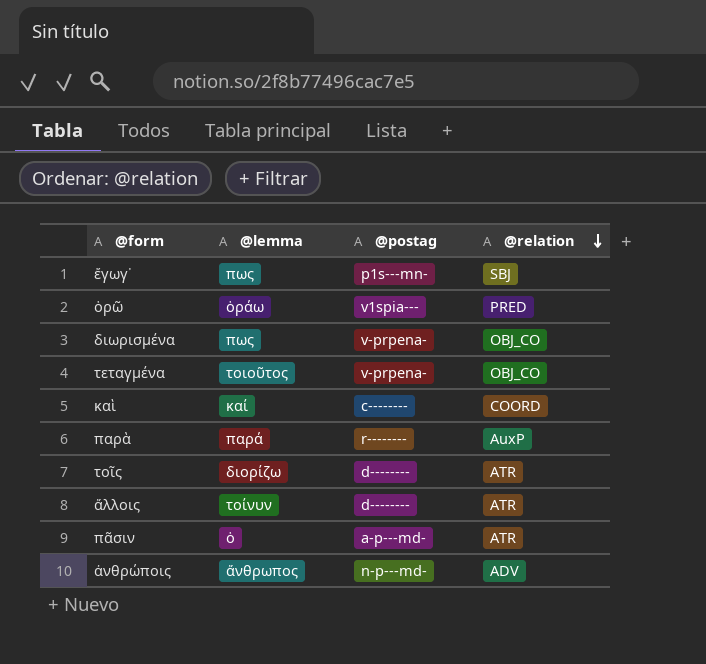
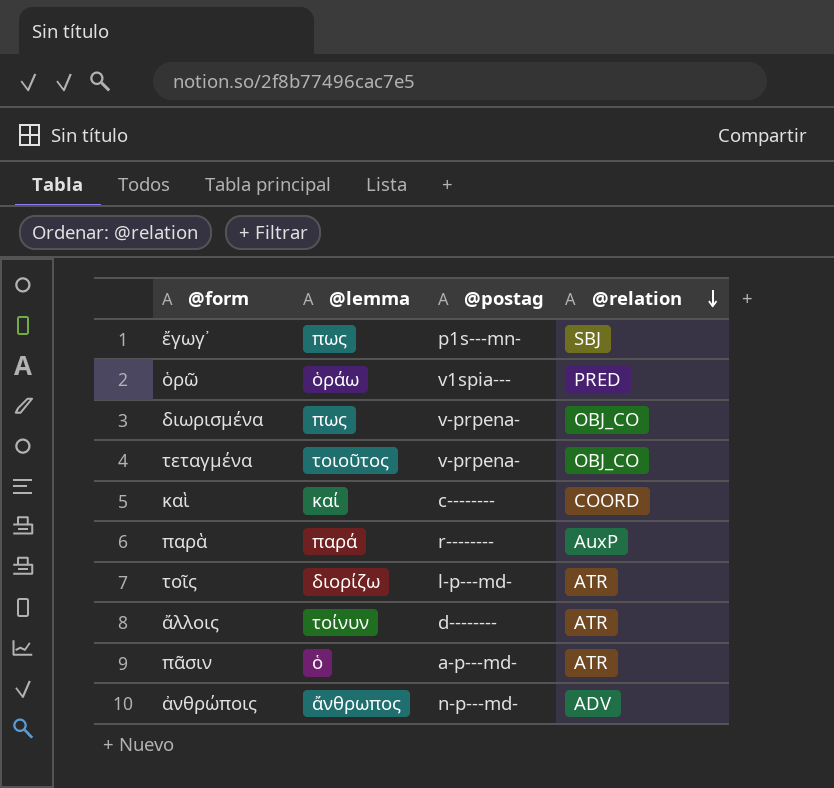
τοῖς | @postag: d-------- -> l-p---md-

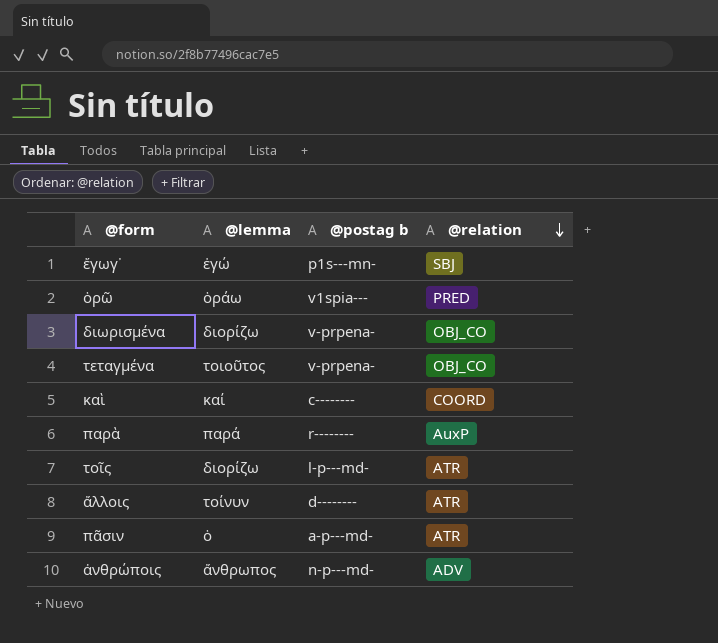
column name: @postag -> @postag b
ἔγωγ᾽ | @lemma: πως -> ἐγώ
διωρισμένα | @lemma: πως -> διορίζω

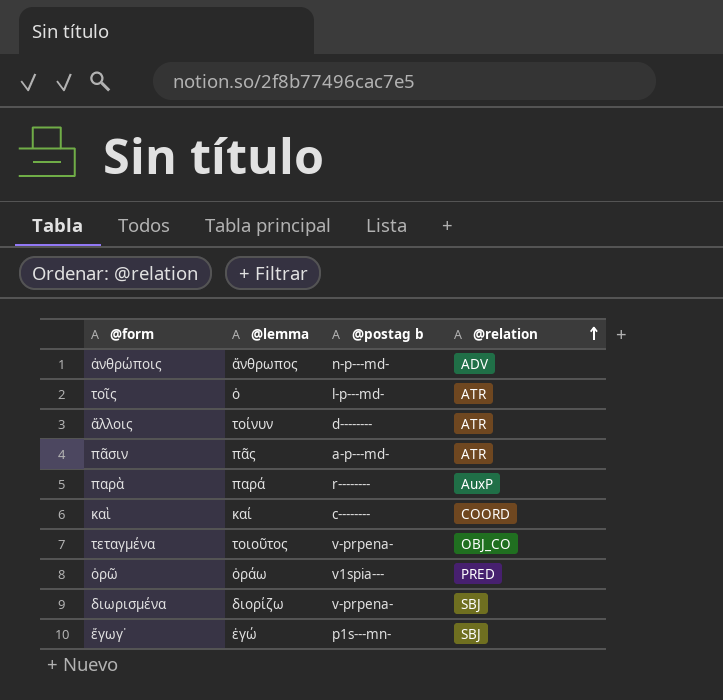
row order: @relation descending -> @relation ascending
τοῖς | @lemma: διορίζω -> ὁ
πᾶσιν | @lemma: ὁ -> πᾶς
διωρισμένα | @relation: OBJ_CO -> SBJ

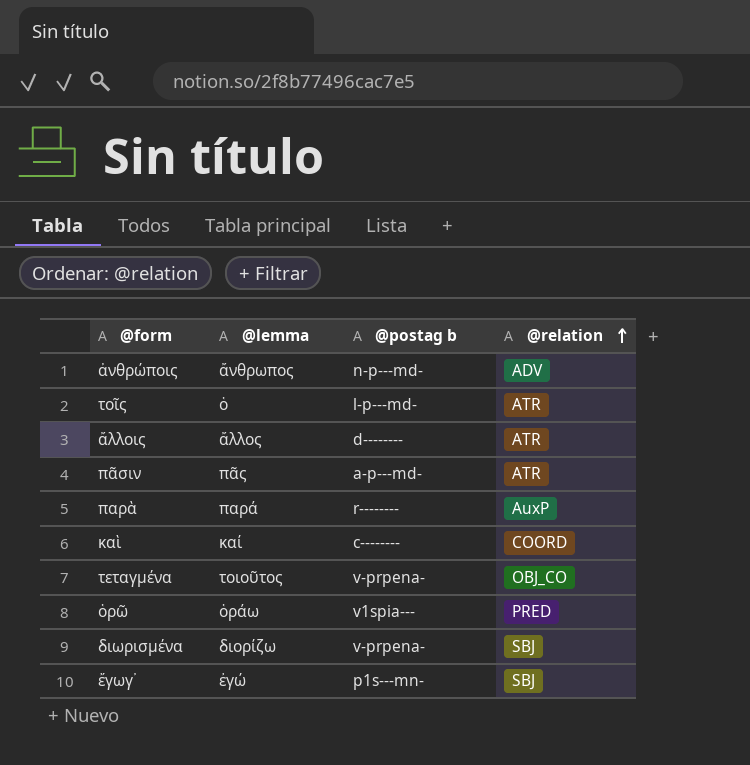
ἄλλοις | @lemma: τοίνυν -> ἄλλος

